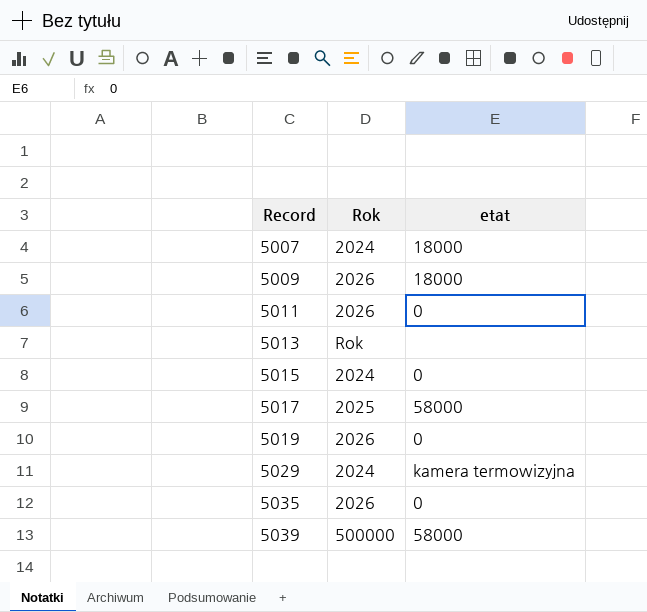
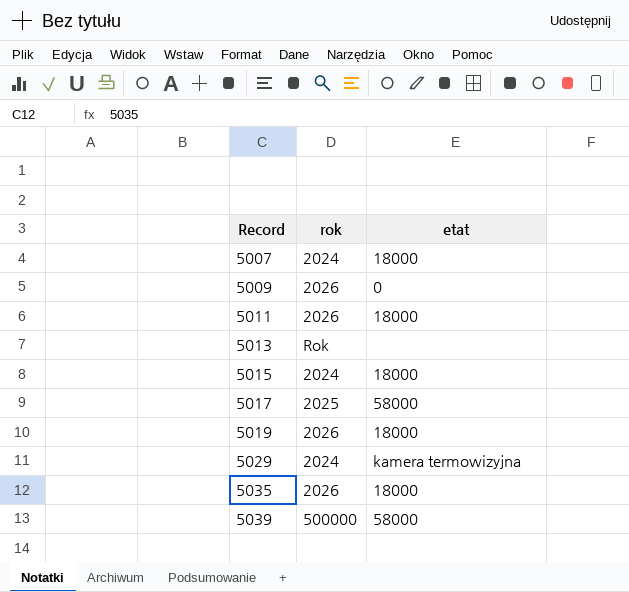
column name: Rok -> rok
5009 | etat: 18000 -> 0
5011 | etat: 0 -> 18000
5015 | etat: 0 -> 18000
5019 | etat: 0 -> 18000
5035 | etat: 0 -> 18000

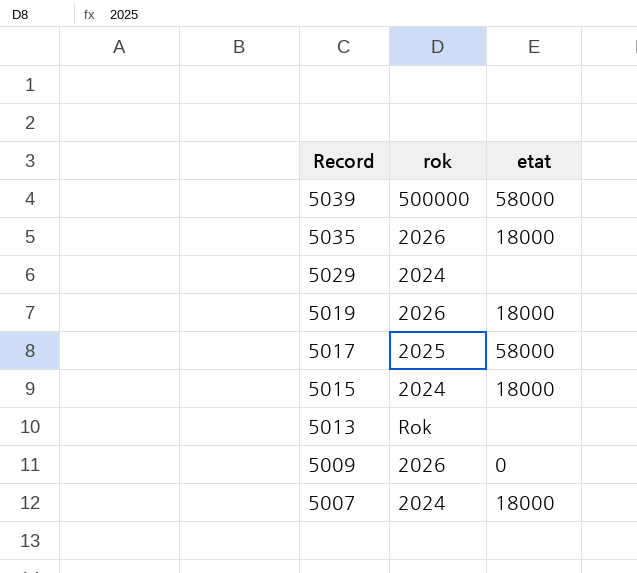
row order: Record ascending -> Record descending
row 5011: 2026 | 18000 -> none
5029 | etat: kamera termowizyjna -> none

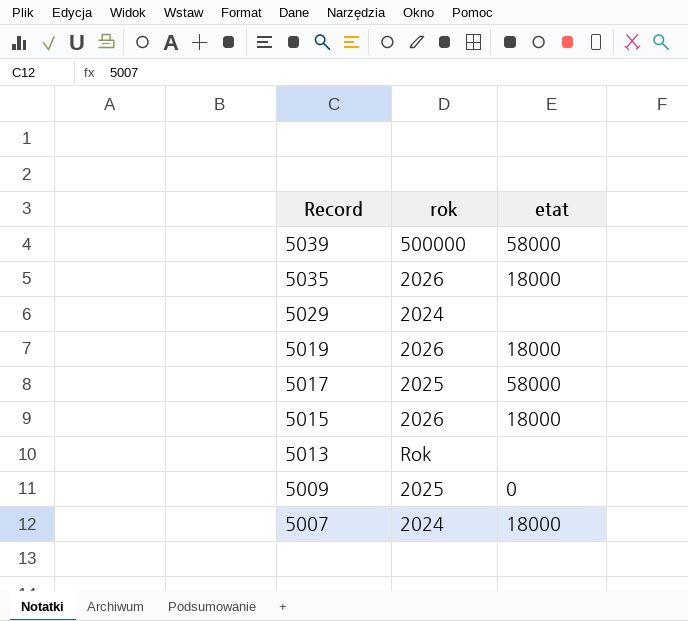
5015 | rok: 2024 -> 2026
5009 | rok: 2026 -> 2025

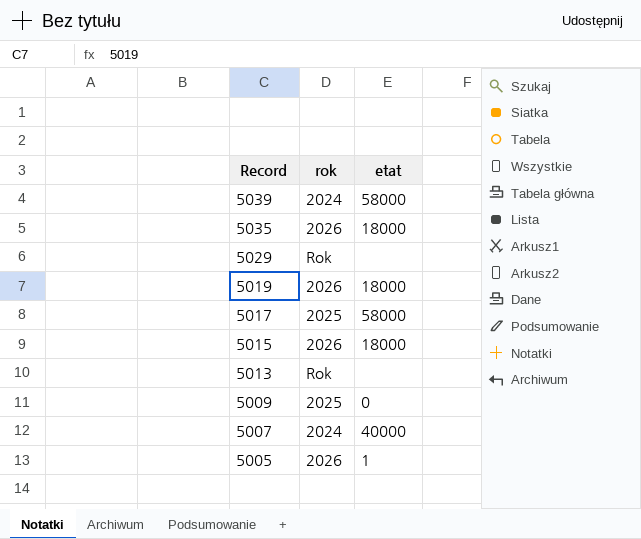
5039 | rok: 500000 -> 2024
5029 | rok: 2024 -> Rok
5007 | etat: 18000 -> 40000
row 5005: none -> 2026 | 1

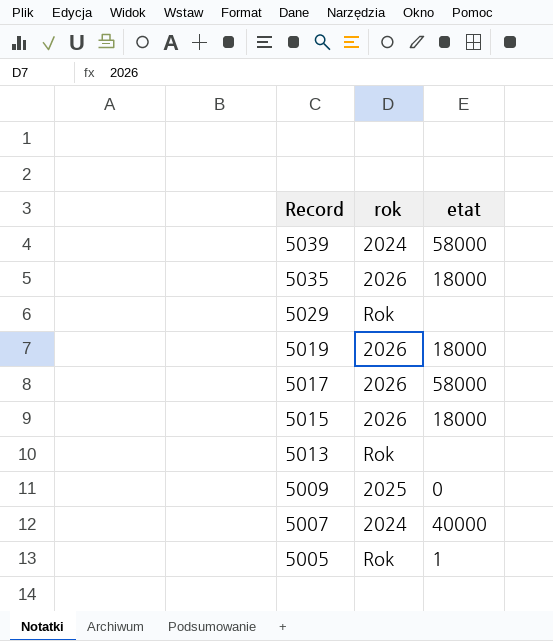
5017 | rok: 2025 -> 2026
5005 | rok: 2026 -> Rok

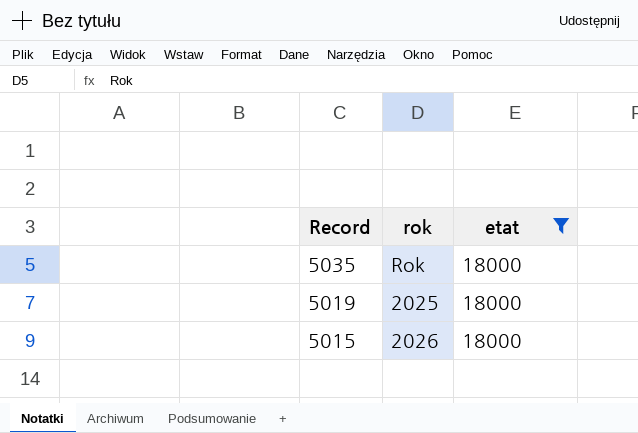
filter: none -> etat = 18000
5035 | rok: 2026 -> Rok
5019 | rok: 2026 -> 2025

